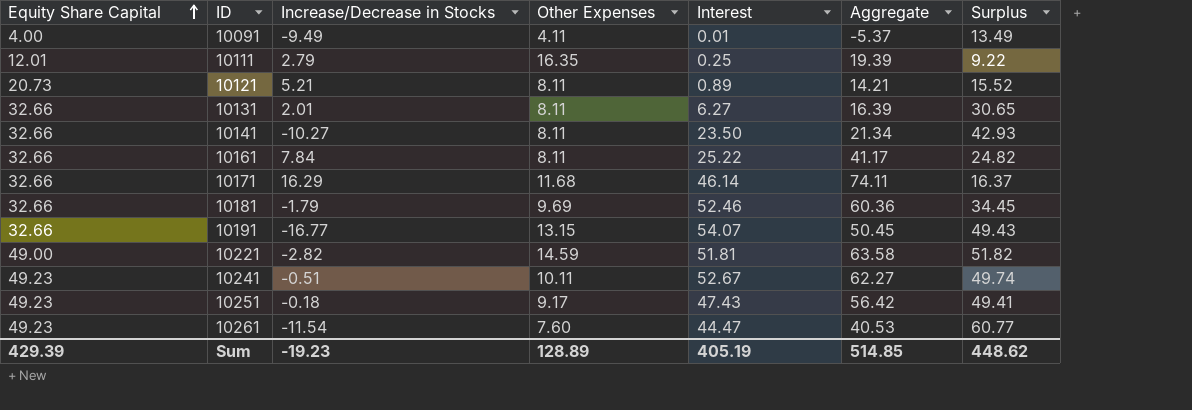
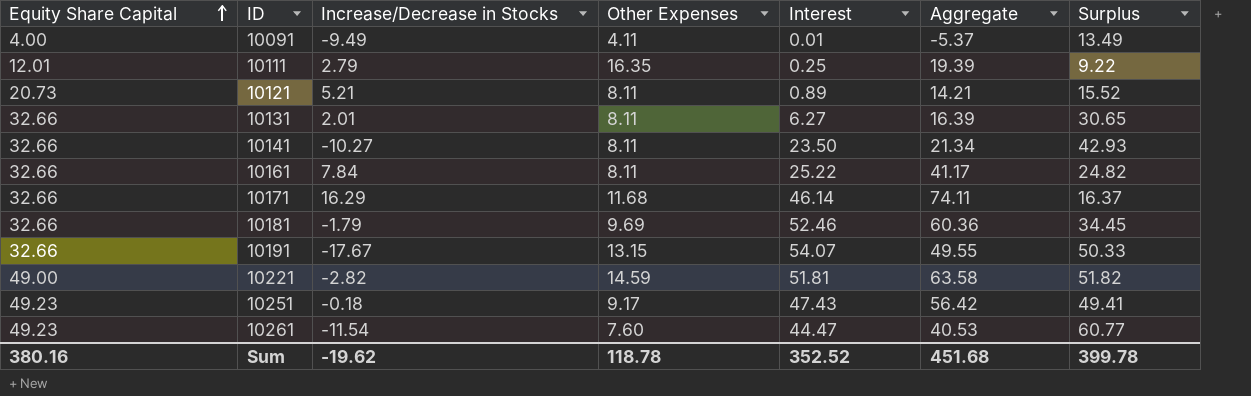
row 10241: 49.23 | -0.51 | 10.11 | 52.67 | 62.27 | 49.74 -> none
10191 | Increase/Decrease in Stocks: -16.77 -> -17.67
10191 | Aggregate: 50.45 -> 49.55
10191 | Surplus: 49.43 -> 50.33
Sum | Equity Share Capital: 429.39 -> 380.16
Sum | Increase/Decrease in Stocks: -19.23 -> -19.62
Sum | Other Expenses: 128.89 -> 118.78
Sum | Interest: 405.19 -> 352.52
Sum | Aggregate: 514.85 -> 451.68
Sum | Surplus: 448.62 -> 399.78

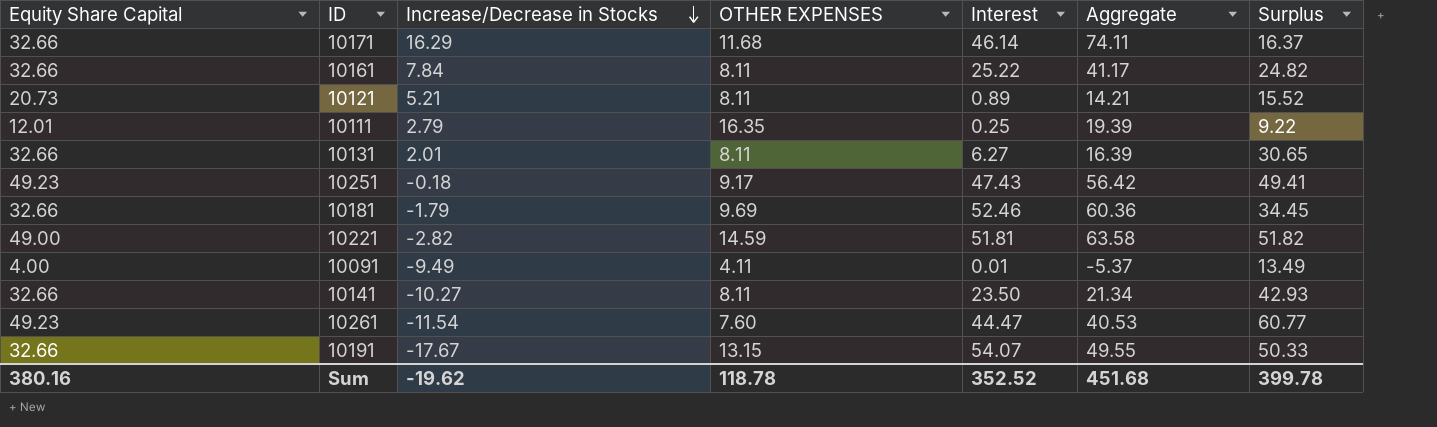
row order: Equity Share Capital ascending -> Increase/Decrease in Stocks descending
column name: Other Expenses -> OTHER EXPENSES

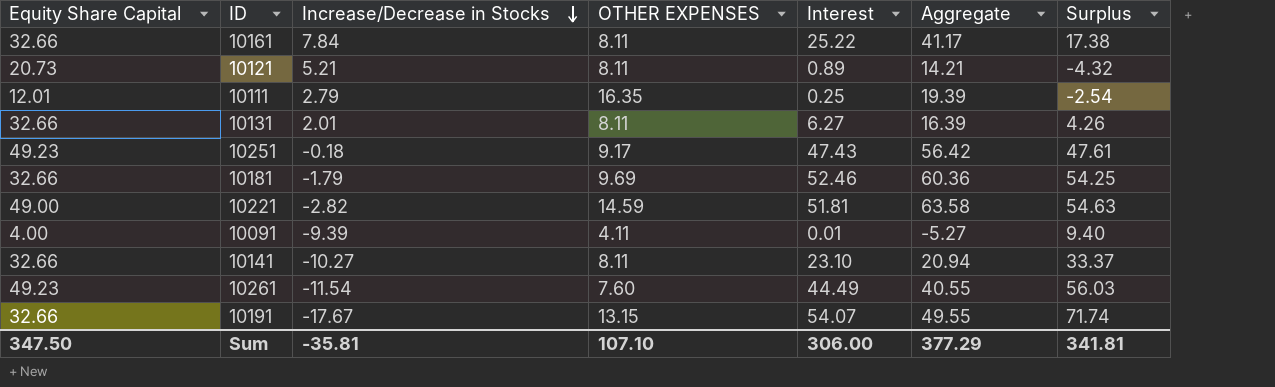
column Surplus | formula: [Equity Share Capital] - [Increase/Decrease in Stocks] -> [Interest] - [Increase/Decrease in Stocks]
row 10171: 32.66 | 16.29 | 11.68 | 46.14 | 74.11 | 16.37 -> none
10091 | Increase/Decrease in Stocks: -9.49 -> -9.39
10091 | Aggregate: -5.37 -> -5.27
10141 | Interest: 23.50 -> 23.10
10141 | Aggregate: 21.34 -> 20.94
10261 | Interest: 44.47 -> 44.49
10261 | Aggregate: 40.53 -> 40.55
Sum | Equity Share Capital: 380.16 -> 347.50
Sum | Increase/Decrease in Stocks: -19.62 -> -35.81
Sum | OTHER EXPENSES: 118.78 -> 107.10
Sum | Interest: 352.52 -> 306.00
Sum | Aggregate: 451.68 -> 377.29
Sum | Surplus: 399.78 -> 341.81

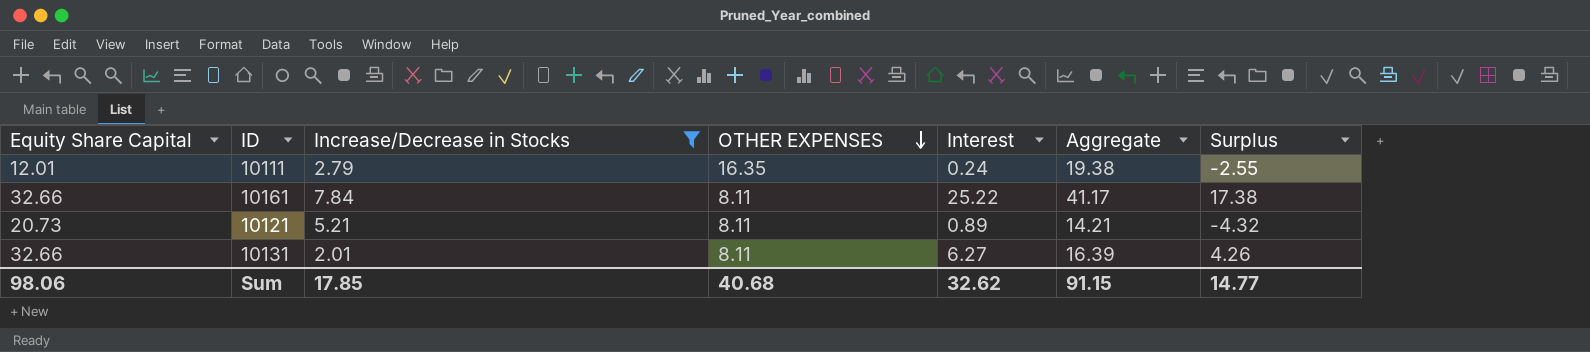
filter: none -> Increase/Decrease in Stocks >= 2.01
row order: Increase/Decrease in Stocks descending -> OTHER EXPENSES descending
10111 | Interest: 0.25 -> 0.24
10111 | Aggregate: 19.39 -> 19.38
10111 | Surplus: -2.54 -> -2.55
Sum | Equity Share Capital: 347.50 -> 98.06
Sum | Increase/Decrease in Stocks: -35.81 -> 17.85
Sum | OTHER EXPENSES: 107.10 -> 40.68
Sum | Interest: 306.00 -> 32.62
Sum | Aggregate: 377.29 -> 91.15
Sum | Surplus: 341.81 -> 14.77

